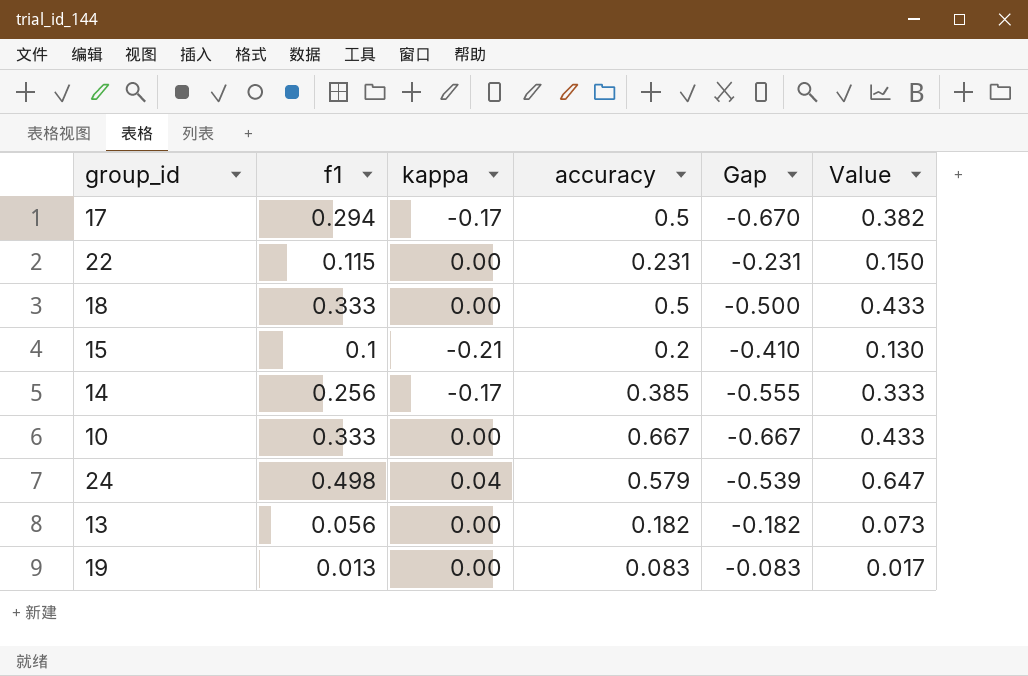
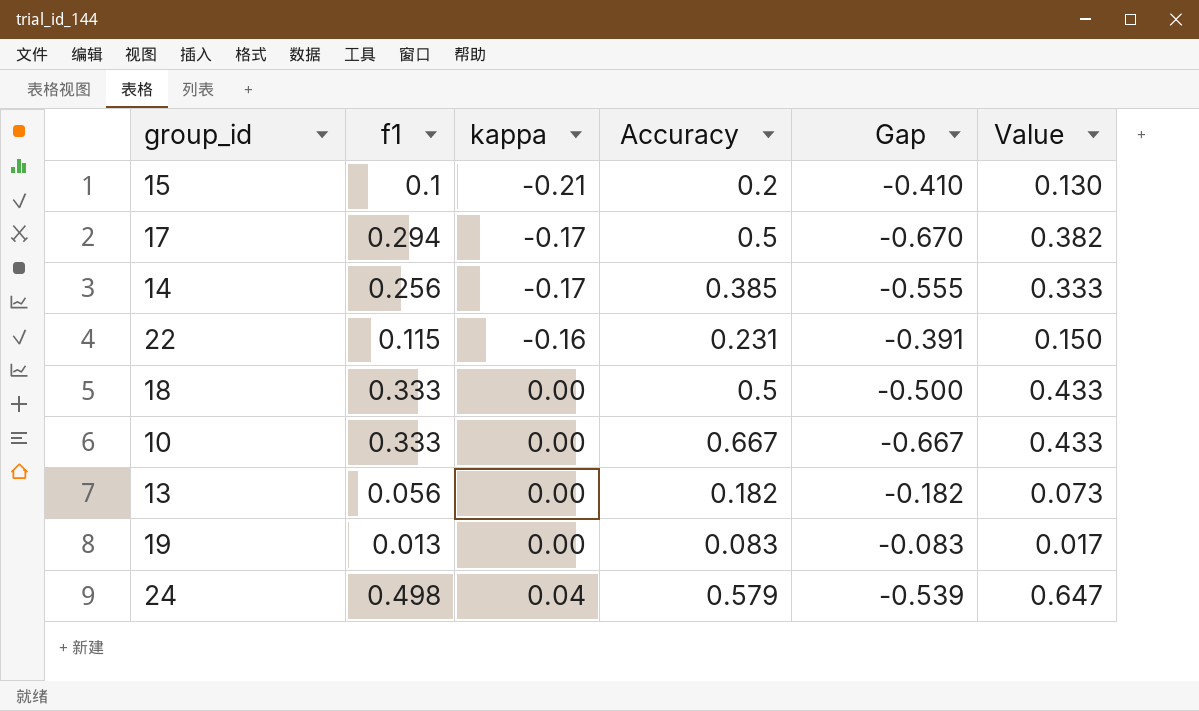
row order: none -> kappa ascending
column name: accuracy -> Accuracy
22 | kappa: 0.00 -> -0.16
22 | Gap: -0.231 -> -0.391

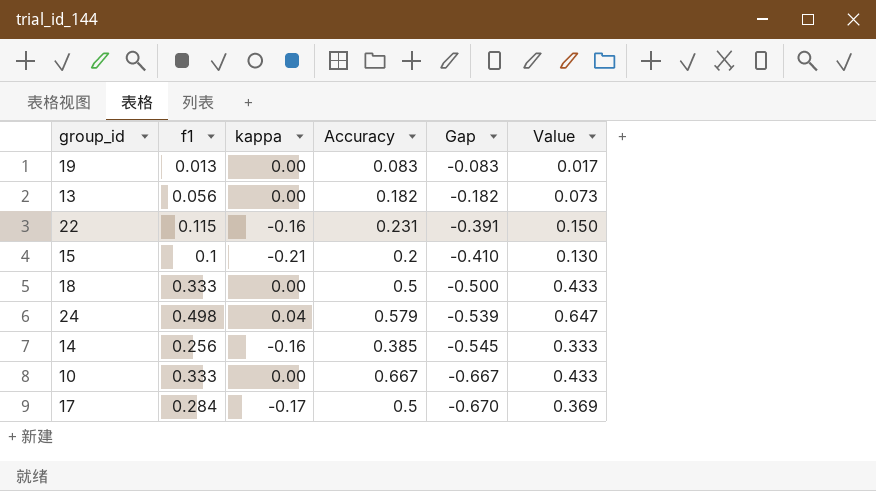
row order: kappa ascending -> Gap descending
14 | kappa: -0.17 -> -0.16
14 | Gap: -0.555 -> -0.545
17 | f1: 0.294 -> 0.284
17 | Value: 0.382 -> 0.369

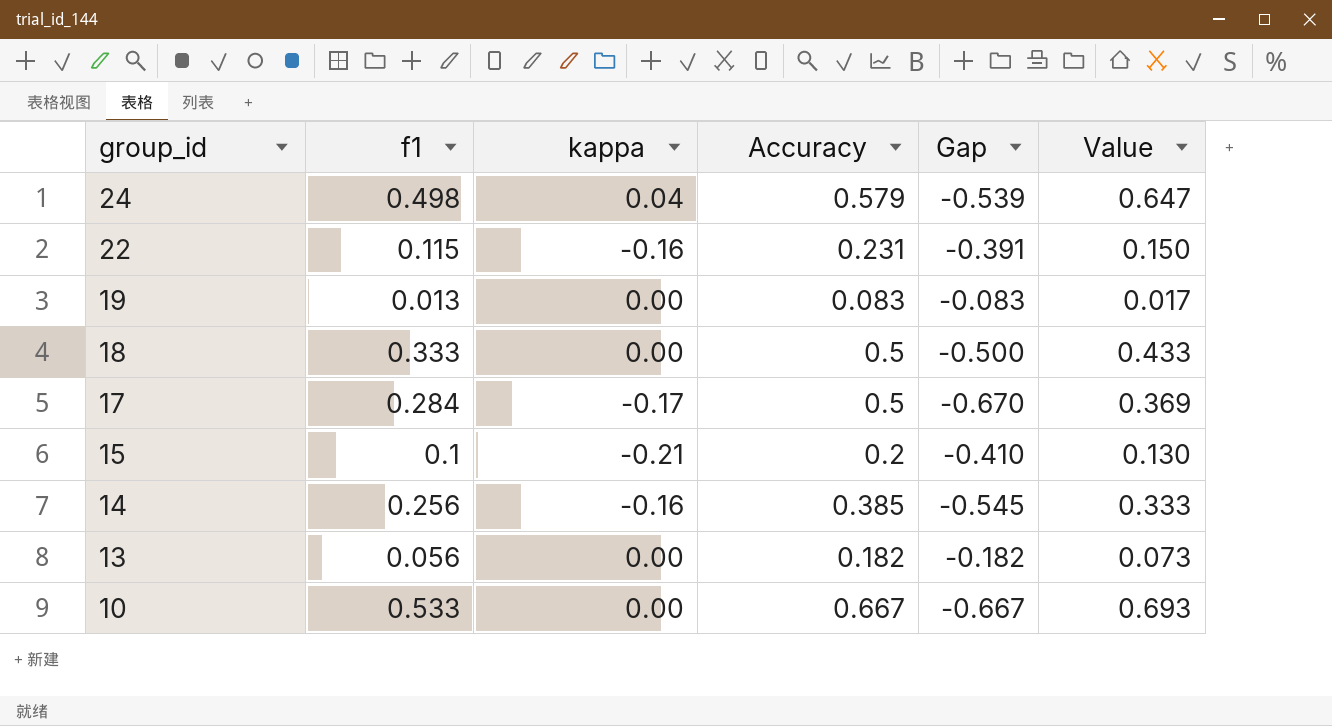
row order: Gap descending -> group_id descending
10 | f1: 0.333 -> 0.533
10 | Value: 0.433 -> 0.693

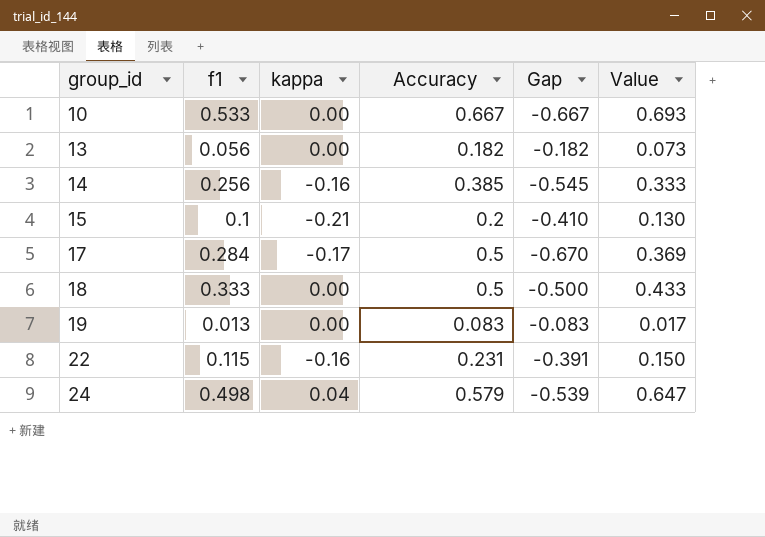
row order: group_id descending -> group_id ascending

